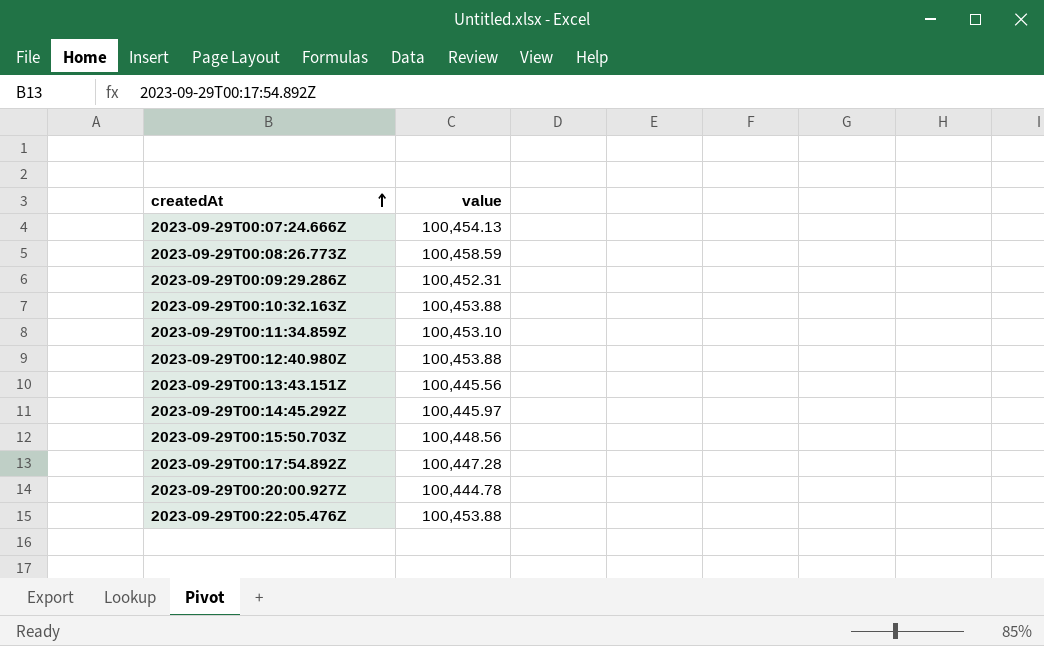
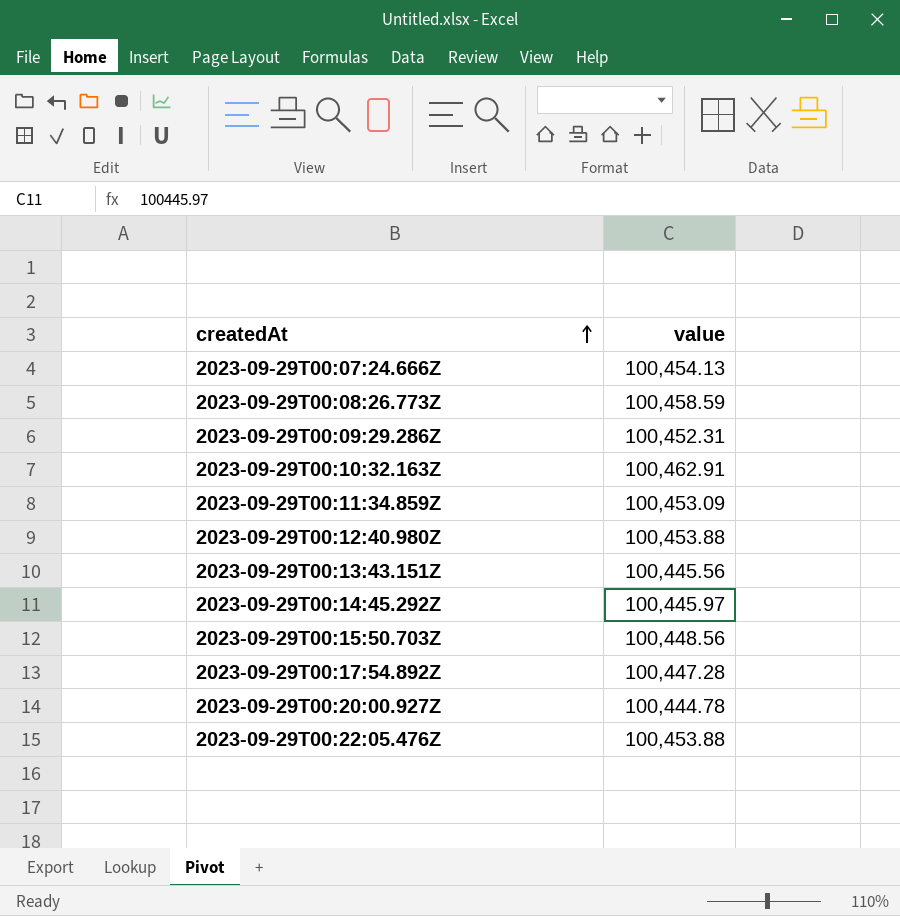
2023-09-29T00:10:32.163Z | value: 100,453.88 -> 100,462.91
2023-09-29T00:11:34.859Z | value: 100,453.10 -> 100,453.09

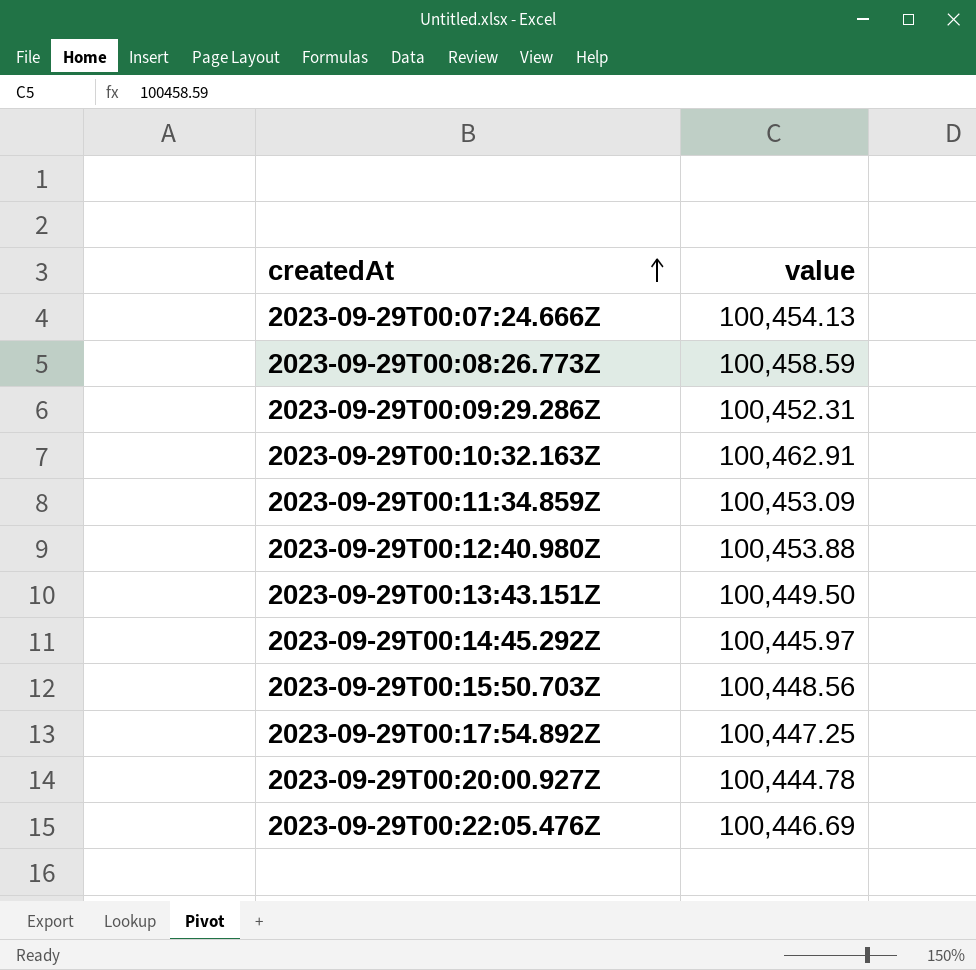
2023-09-29T00:13:43.151Z | value: 100,445.56 -> 100,449.50
2023-09-29T00:17:54.892Z | value: 100,447.28 -> 100,447.25
2023-09-29T00:22:05.476Z | value: 100,453.88 -> 100,446.69

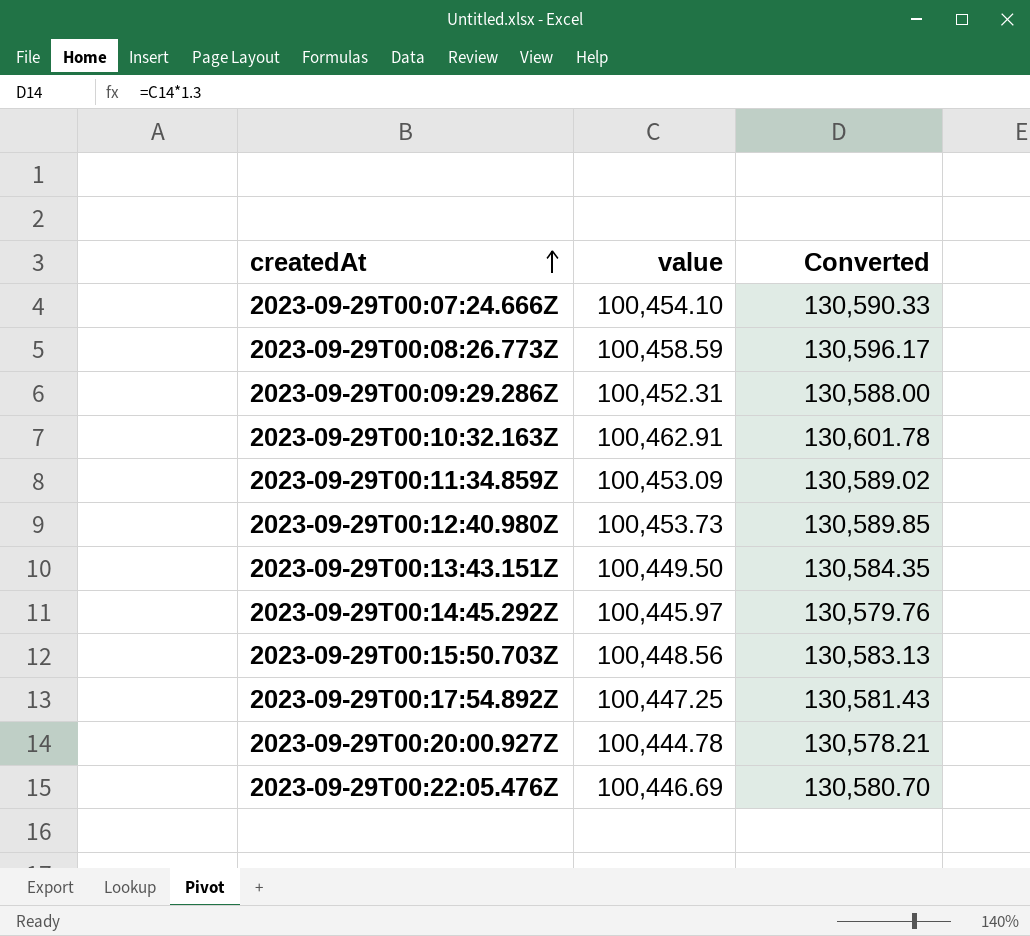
column Converted | formula: none -> [value] * 1.3
2023-09-29T00:07:24.666Z | value: 100,454.13 -> 100,454.10
2023-09-29T00:12:40.980Z | value: 100,453.88 -> 100,453.73

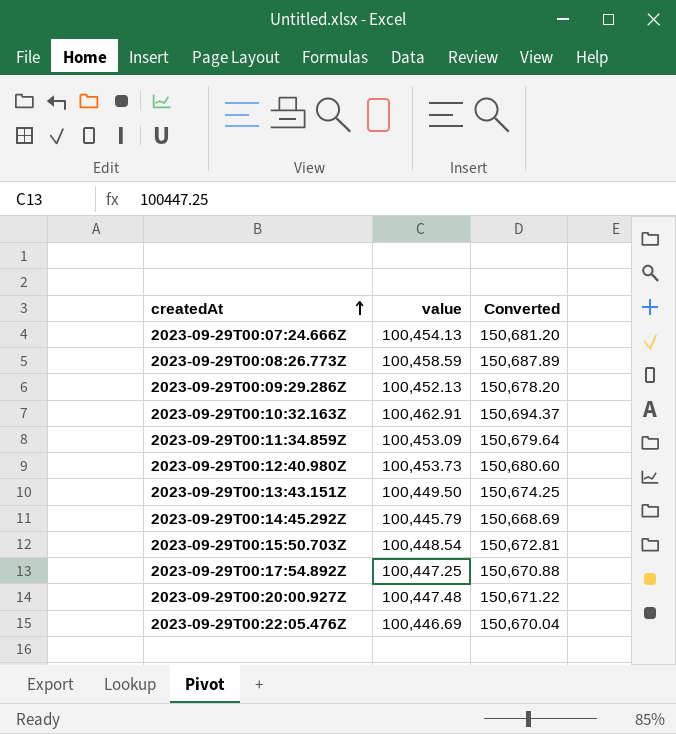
column Converted | formula: [value] * 1.3 -> [value] * 1.5
2023-09-29T00:07:24.666Z | value: 100,454.10 -> 100,454.13
2023-09-29T00:09:29.286Z | value: 100,452.31 -> 100,452.13
2023-09-29T00:14:45.292Z | value: 100,445.97 -> 100,445.79
2023-09-29T00:15:50.703Z | value: 100,448.56 -> 100,448.54
2023-09-29T00:20:00.927Z | value: 100,444.78 -> 100,447.48

